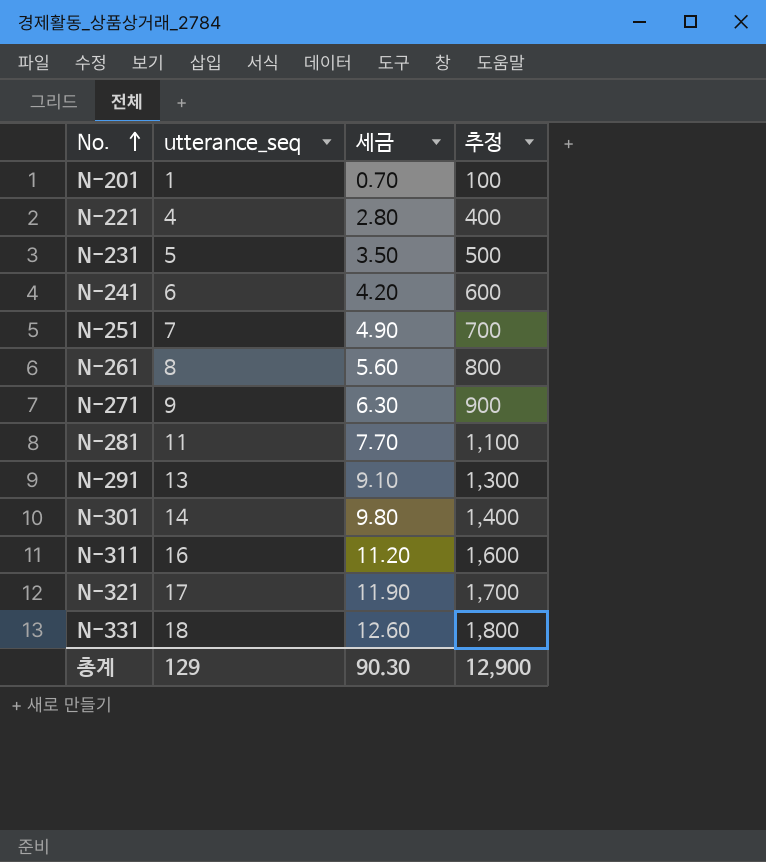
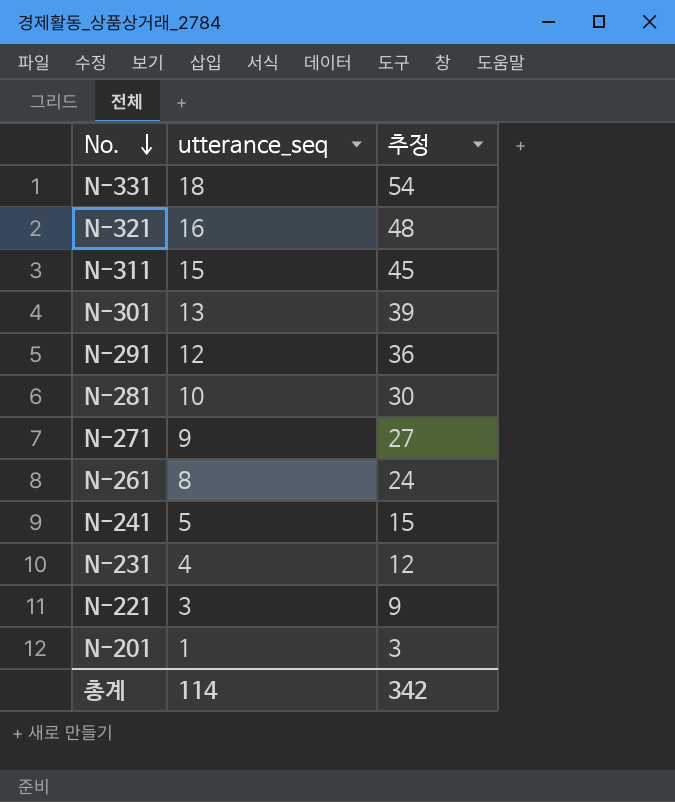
row order: No. ascending -> No. descending
column 세금 | formula: [utterance_seq] * 0.7 -> none
column 추정 | formula: [utterance_seq] * 100 -> [utterance_seq] * 3
row N-251: 7 | 4.90 | 700 -> none
N-321 | utterance_seq: 17 -> 16
N-311 | utterance_seq: 16 -> 15
N-301 | utterance_seq: 14 -> 13
N-291 | utterance_seq: 13 -> 12
N-281 | utterance_seq: 11 -> 10
N-241 | utterance_seq: 6 -> 5
N-231 | utterance_seq: 5 -> 4
N-221 | utterance_seq: 4 -> 3
총계 | utterance_seq: 129 -> 114
총계 | 추정: 12,900 -> 342

